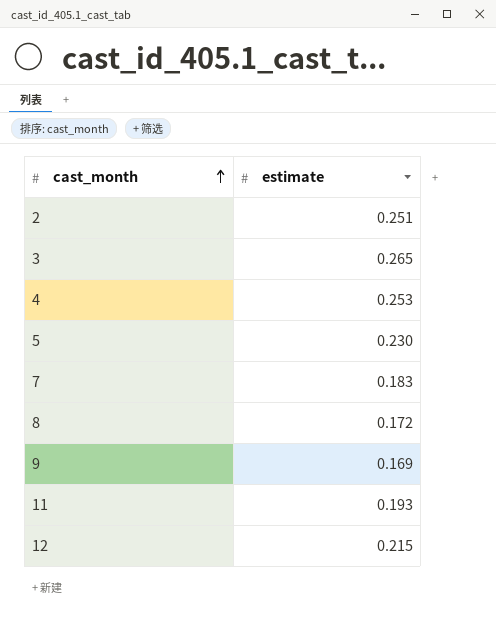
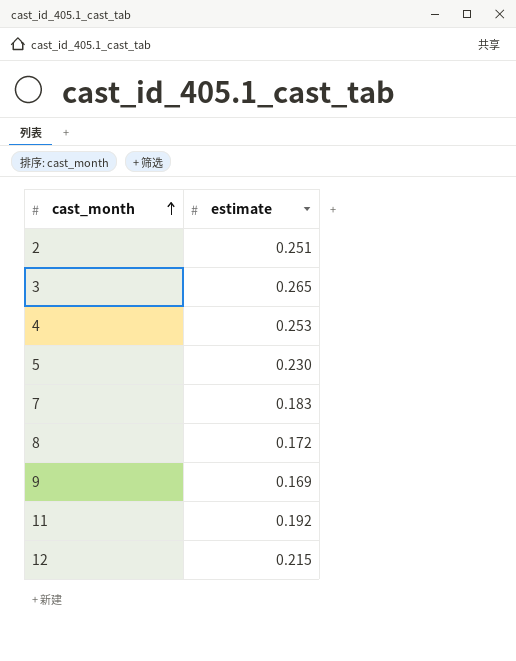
11 | estimate: 0.193 -> 0.192

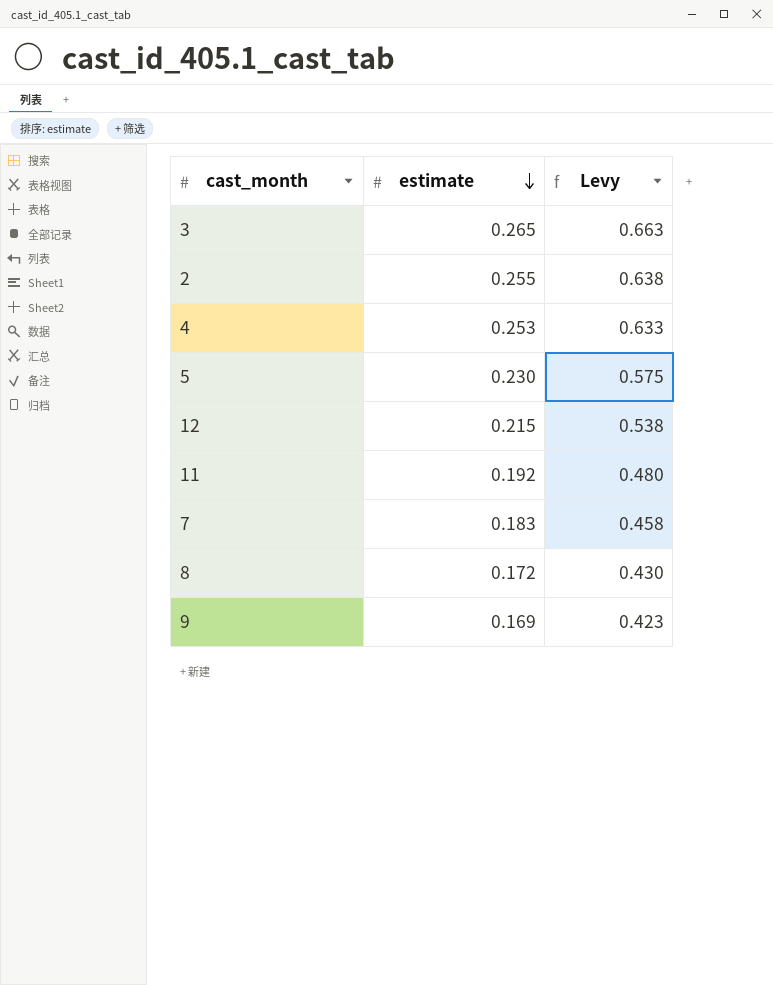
row order: cast_month ascending -> estimate descending
column Levy | formula: none -> [estimate] * 2.5
2 | estimate: 0.251 -> 0.255

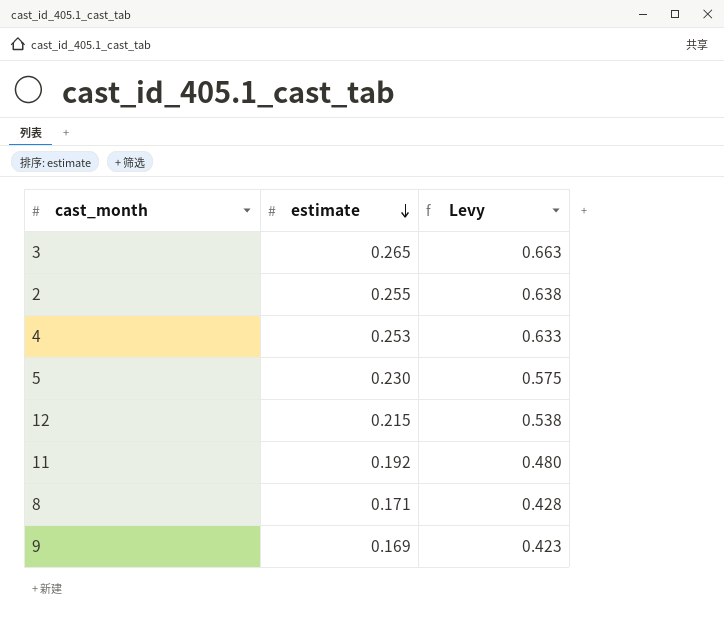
row 7: 0.183 | 0.458 -> none
8 | estimate: 0.172 -> 0.171
8 | Levy: 0.430 -> 0.428

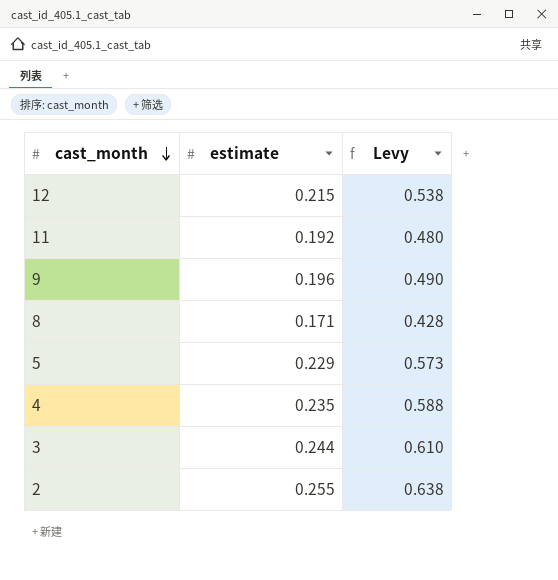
row order: estimate descending -> cast_month descending
9 | estimate: 0.169 -> 0.196
9 | Levy: 0.423 -> 0.490
5 | estimate: 0.230 -> 0.229
5 | Levy: 0.575 -> 0.573
4 | estimate: 0.253 -> 0.235
4 | Levy: 0.633 -> 0.588
3 | estimate: 0.265 -> 0.244
3 | Levy: 0.663 -> 0.610

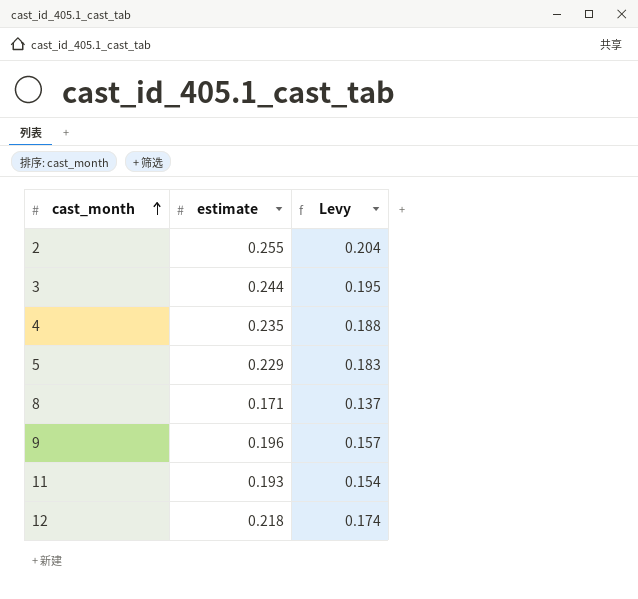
row order: cast_month descending -> cast_month ascending
column Levy | formula: [estimate] * 2.5 -> [estimate] * 0.8
11 | estimate: 0.192 -> 0.193
12 | estimate: 0.215 -> 0.218

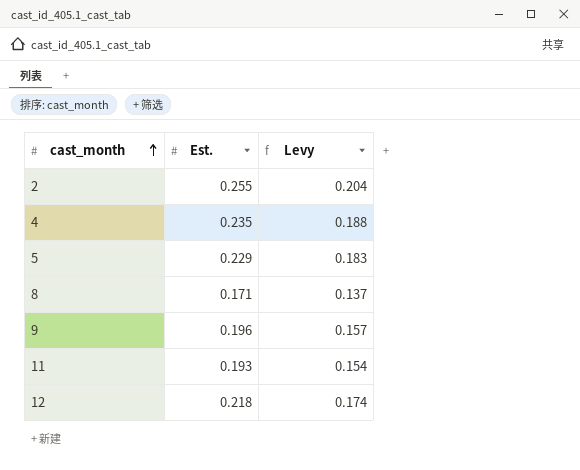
column name: estimate -> Est.
row 3: 0.244 | 0.195 -> none

